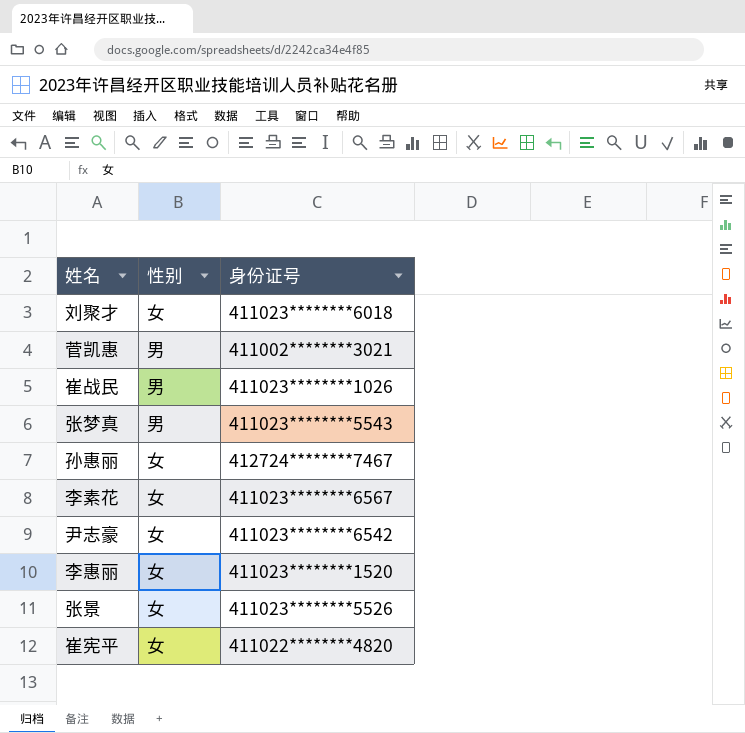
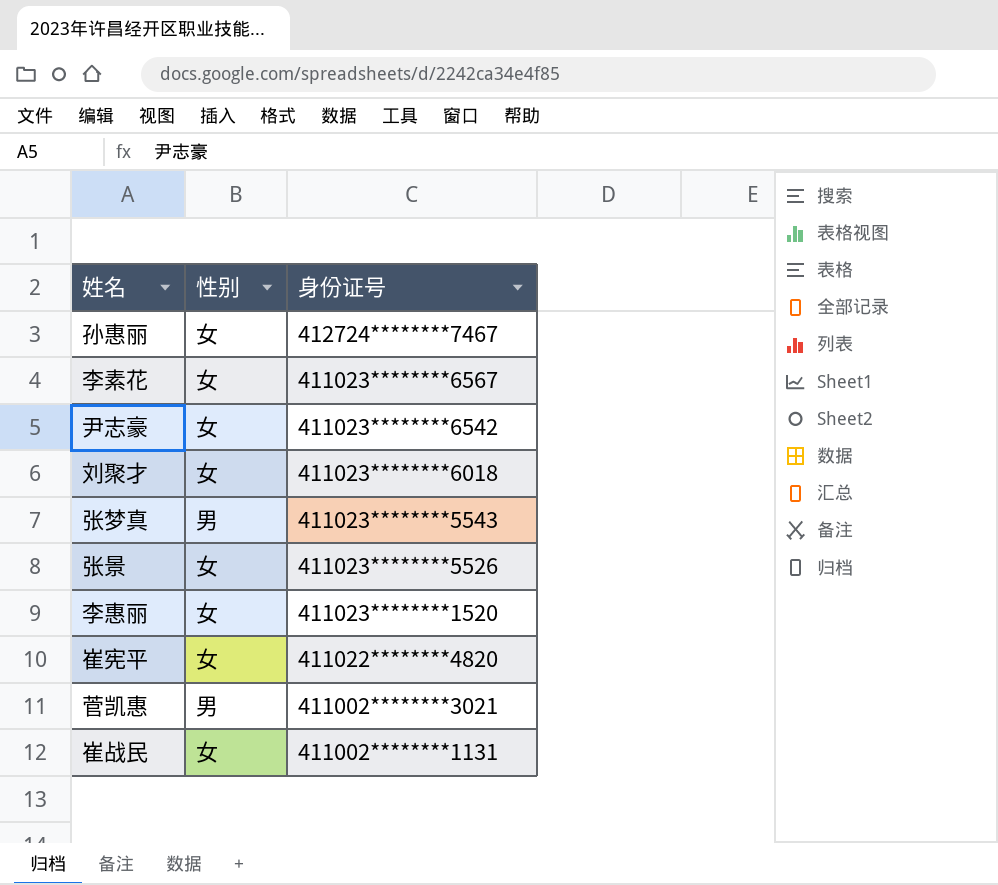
row order: none -> 身份证号 descending
崔战民 | 性别: 男 -> 女
崔战民 | 身份证号: 411023********1026 -> 411002********1131

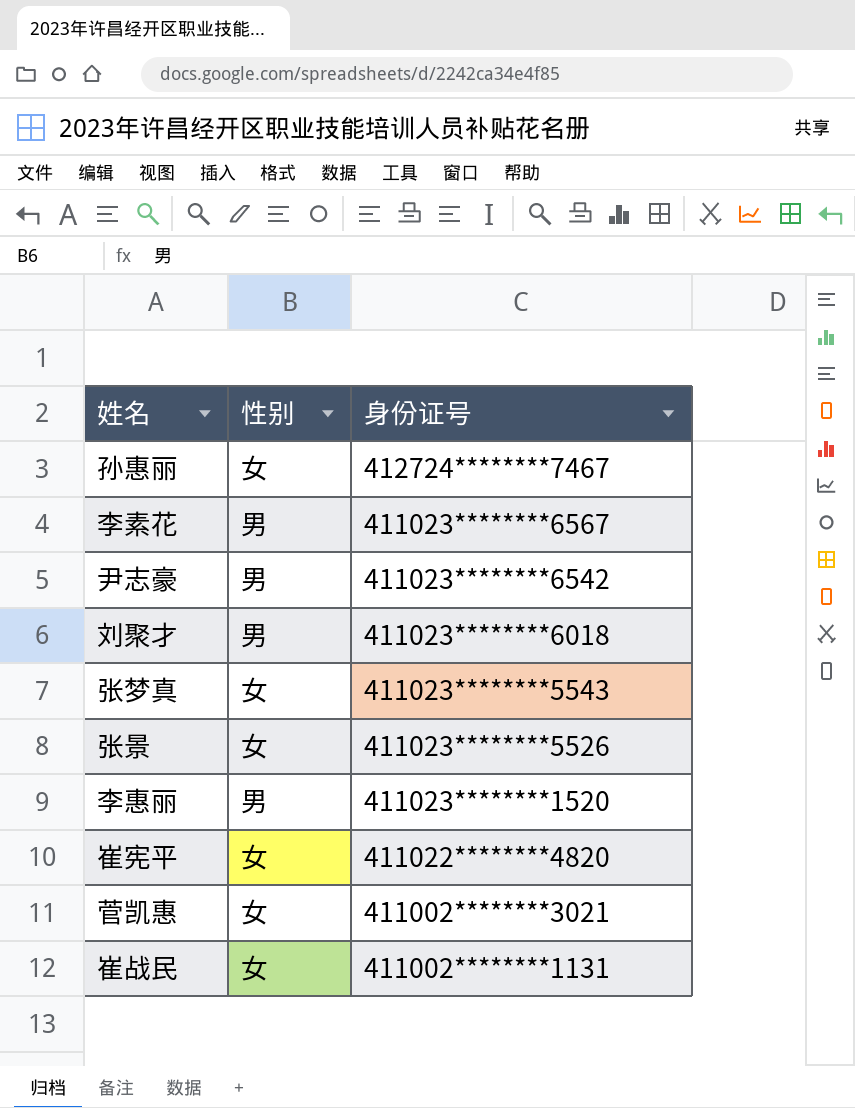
李素花 | 性别: 女 -> 男
尹志豪 | 性别: 女 -> 男
刘聚才 | 性别: 女 -> 男
张梦真 | 性别: 男 -> 女
李惠丽 | 性别: 女 -> 男
菅凯惠 | 性别: 男 -> 女

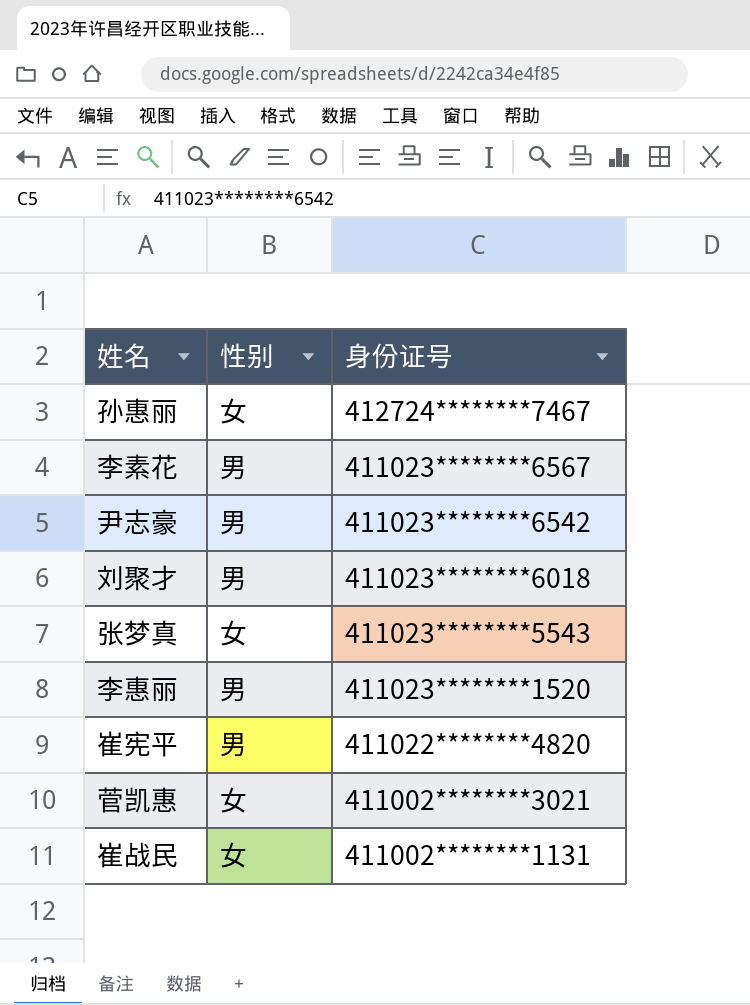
row 张景: 女 | 411023********5526 -> none
崔宪平 | 性别: 女 -> 男

